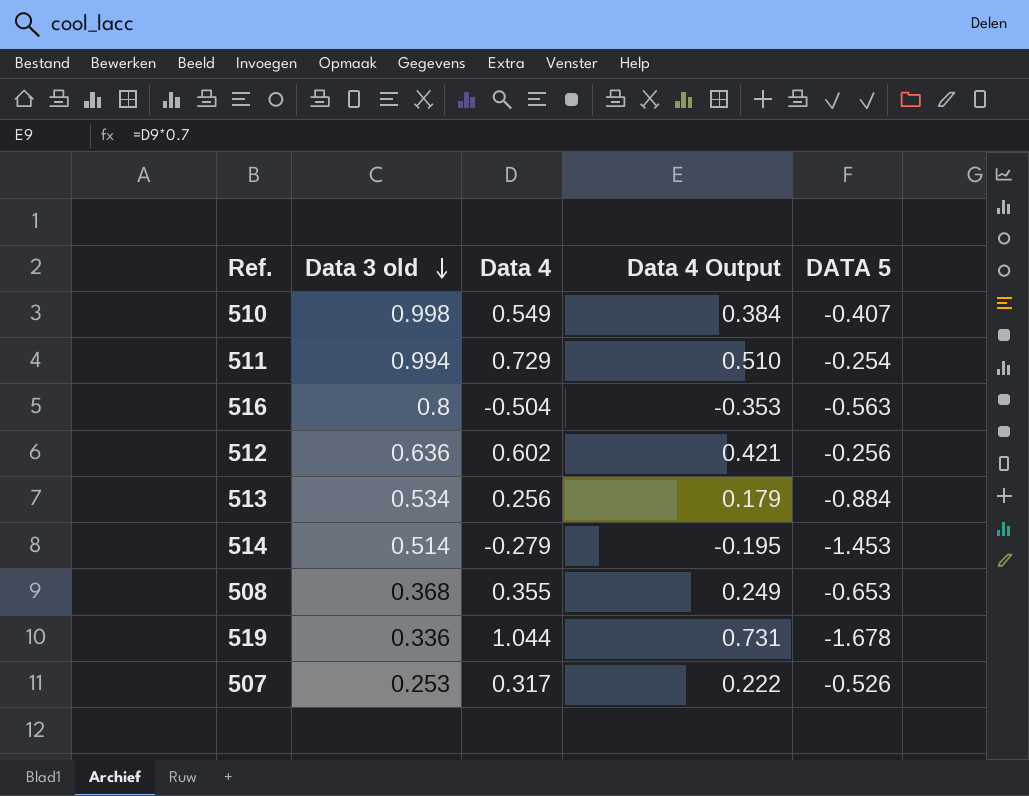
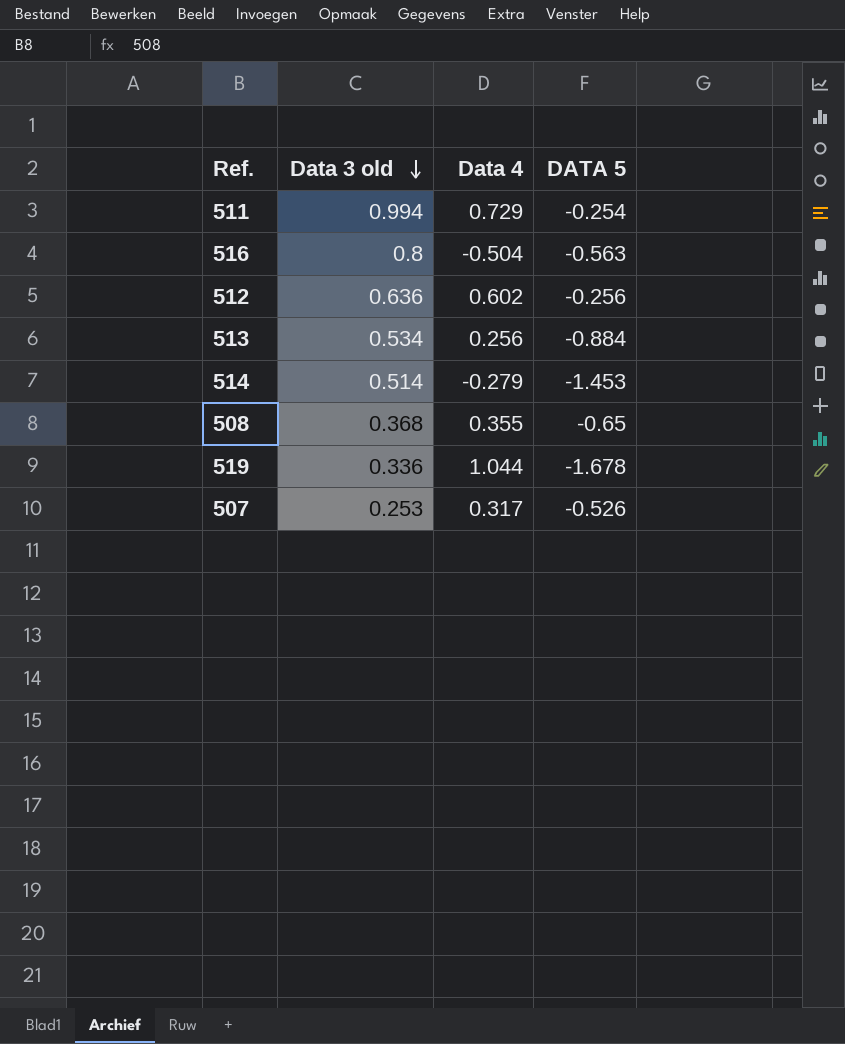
column Data 4 Output | formula: [Data 4] * 0.7 -> none
row 510: 0.998 | 0.549 | 0.384 | -0.407 -> none
508 | DATA 5: -0.653 -> -0.65

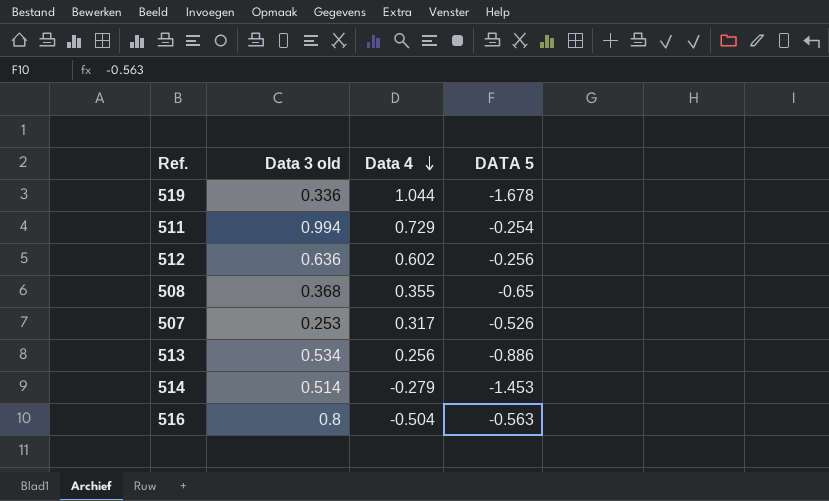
row order: Data 3 old descending -> Data 4 descending
513 | DATA 5: -0.884 -> -0.886

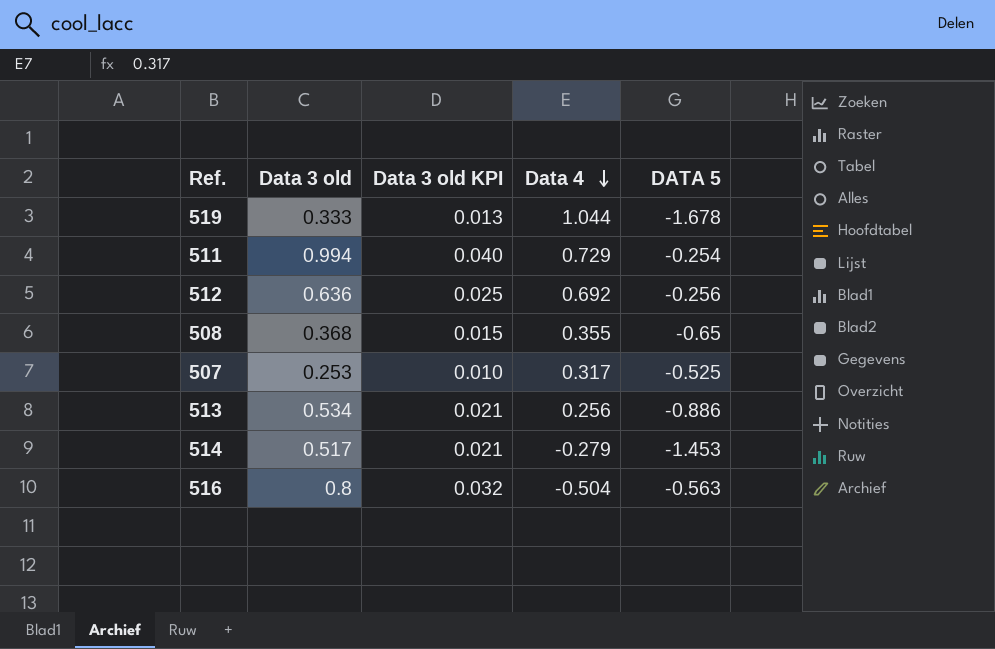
column Data 3 old KPI | formula: none -> [Data 3 old] * 0.04
519 | Data 3 old: 0.336 -> 0.333
512 | Data 4: 0.602 -> 0.692
507 | DATA 5: -0.526 -> -0.525
514 | Data 3 old: 0.514 -> 0.517

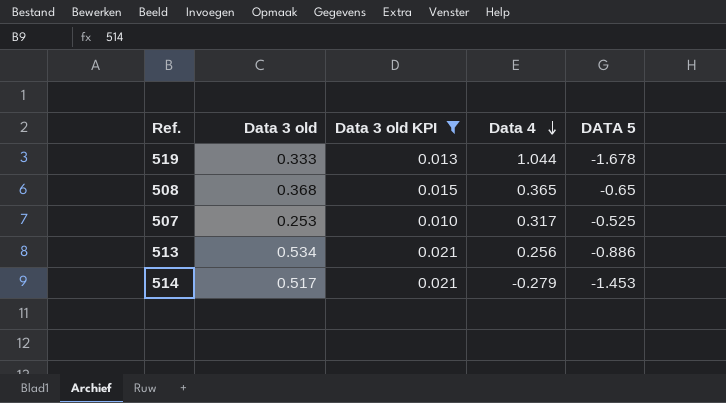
filter: none -> Data 3 old KPI <= 0.021
508 | Data 4: 0.355 -> 0.365

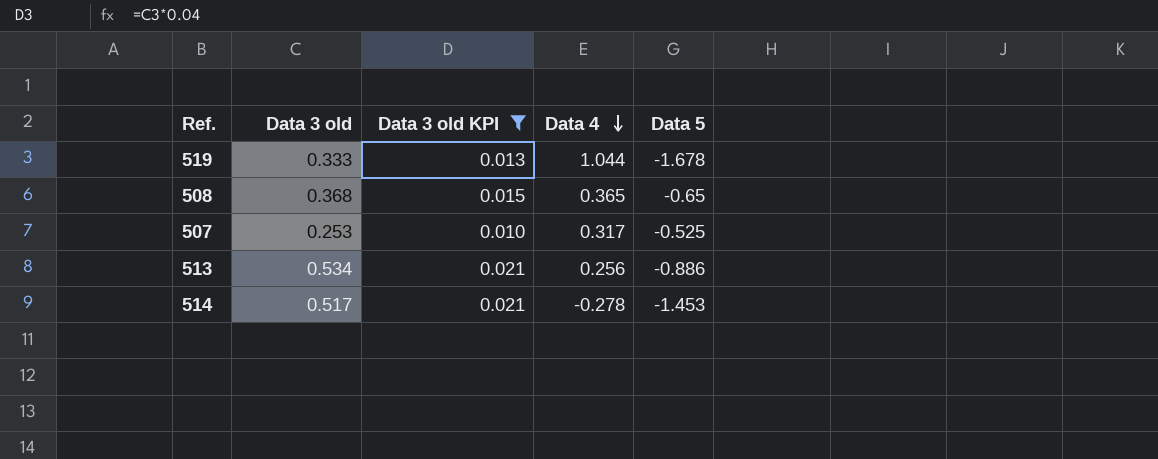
column name: DATA 5 -> Data 5
514 | Data 4: -0.279 -> -0.278

